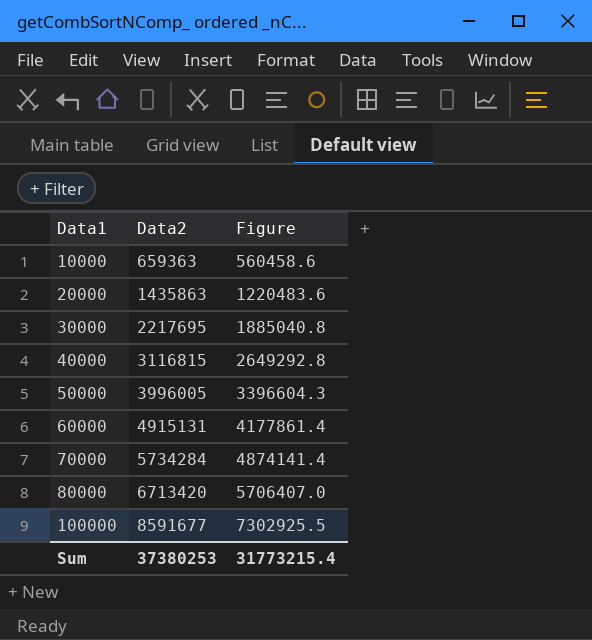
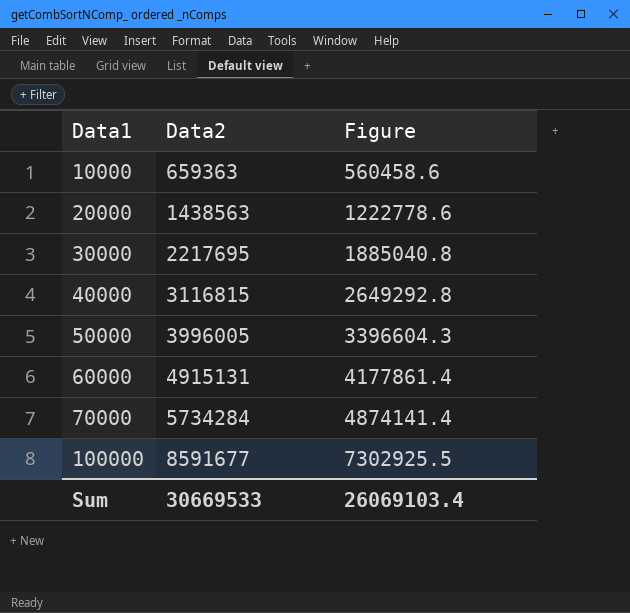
row 80000: 6713420 | 5706407.0 -> none
20000 | Data2: 1435863 -> 1438563
20000 | Figure: 1220483.6 -> 1222778.6
Sum | Data2: 37380253 -> 30669533
Sum | Figure: 31773215.4 -> 26069103.4

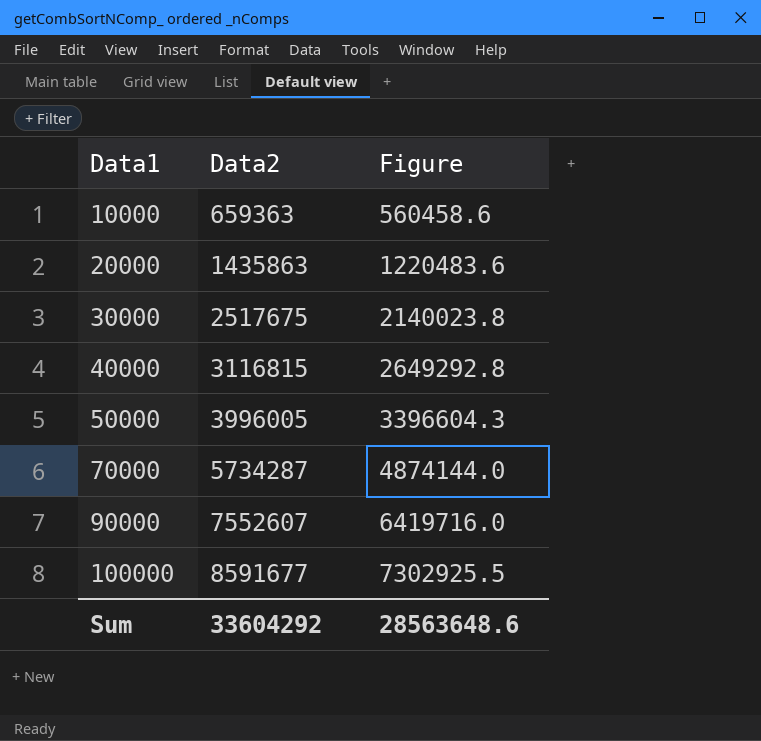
row 60000: 4915131 | 4177861.4 -> none
20000 | Data2: 1438563 -> 1435863
20000 | Figure: 1222778.6 -> 1220483.6
30000 | Data2: 2217695 -> 2517675
30000 | Figure: 1885040.8 -> 2140023.8
70000 | Data2: 5734284 -> 5734287
70000 | Figure: 4874141.4 -> 4874144.0
row 90000: none -> 7552607 | 6419716.0
Sum | Data2: 30669533 -> 33604292
Sum | Figure: 26069103.4 -> 28563648.6

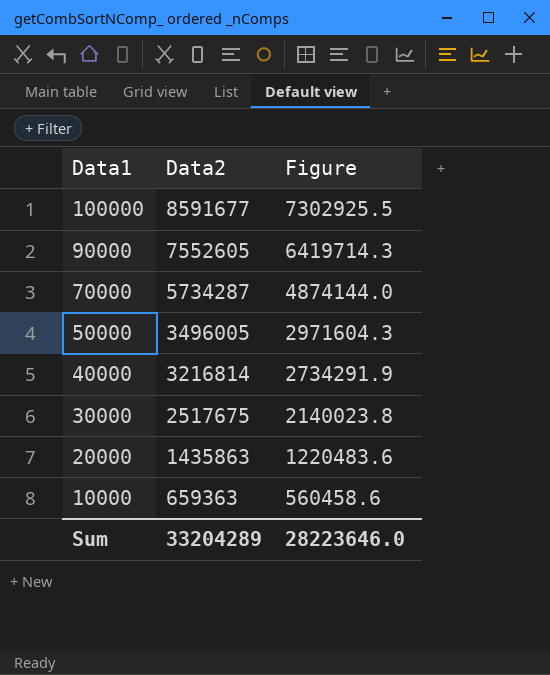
row order: Data1 ascending -> Data1 descending
90000 | Data2: 7552607 -> 7552605
90000 | Figure: 6419716.0 -> 6419714.3
50000 | Data2: 3996005 -> 3496005
50000 | Figure: 3396604.3 -> 2971604.3
40000 | Data2: 3116815 -> 3216814
40000 | Figure: 2649292.8 -> 2734291.9
Sum | Data2: 33604292 -> 33204289
Sum | Figure: 28563648.6 -> 28223646.0

